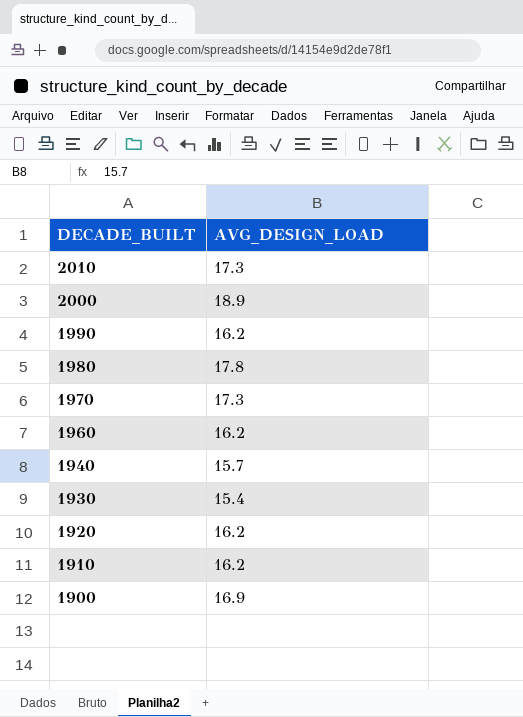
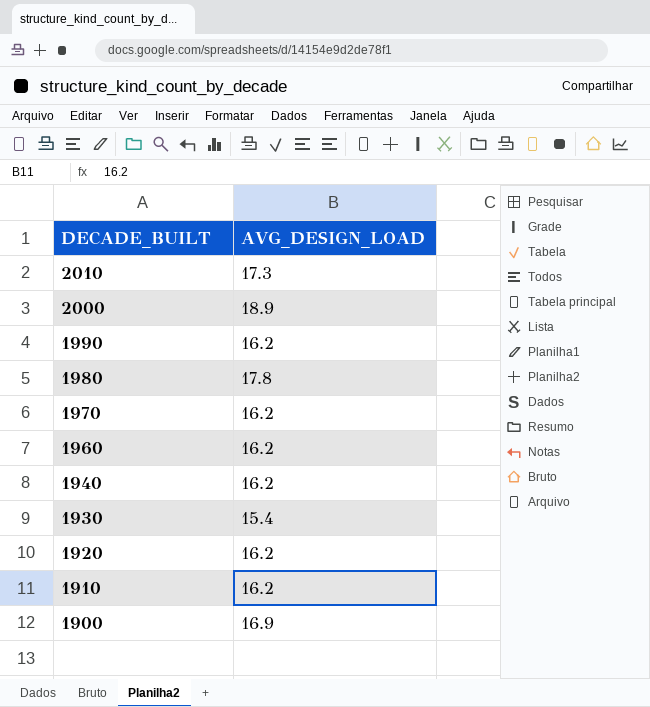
1970 | AVG_DESIGN_LOAD: 17.3 -> 16.2
1940 | AVG_DESIGN_LOAD: 15.7 -> 16.2

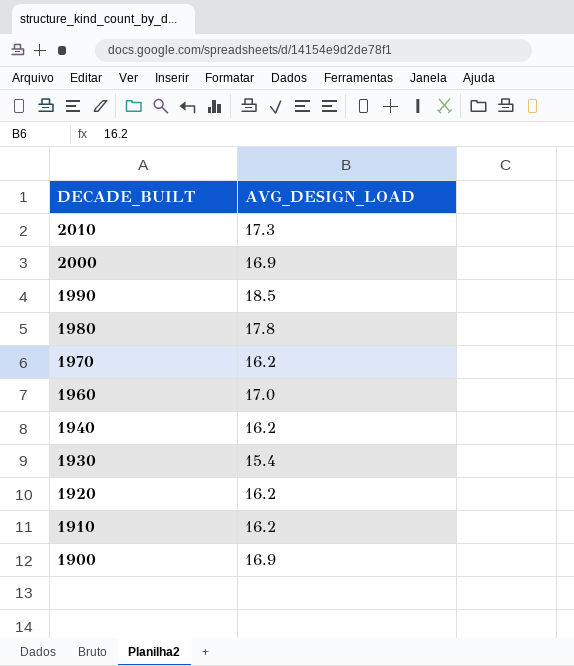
2000 | AVG_DESIGN_LOAD: 18.9 -> 16.9
1990 | AVG_DESIGN_LOAD: 16.2 -> 18.5
1960 | AVG_DESIGN_LOAD: 16.2 -> 17.0

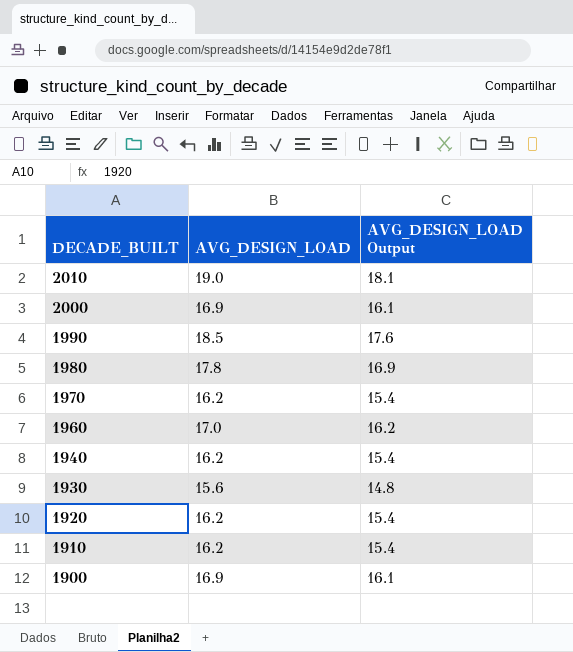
column AVG_DESIGN_LOAD Output | formula: none -> [AVG_DESIGN_LOAD] * 0.95
2010 | AVG_DESIGN_LOAD: 17.3 -> 19.0
1930 | AVG_DESIGN_LOAD: 15.4 -> 15.6

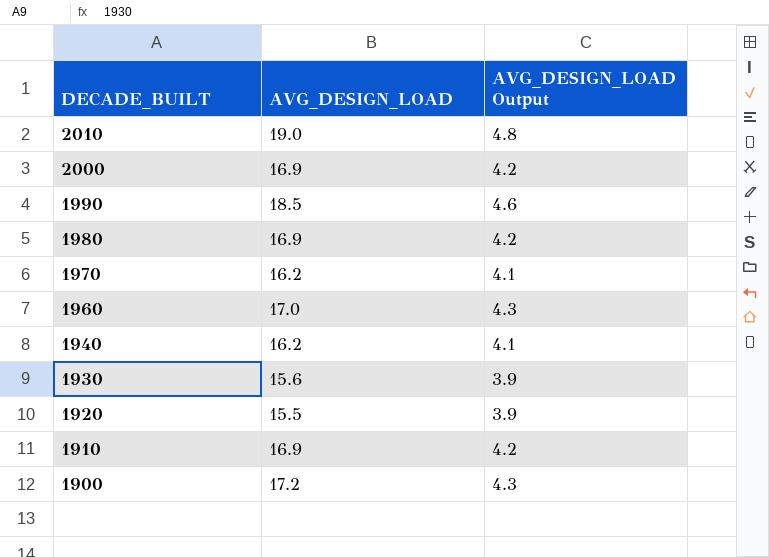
column AVG_DESIGN_LOAD Output | formula: [AVG_DESIGN_LOAD] * 0.95 -> [AVG_DESIGN_LOAD] * 0.25
1980 | AVG_DESIGN_LOAD: 17.8 -> 16.9
1920 | AVG_DESIGN_LOAD: 16.2 -> 15.5
1910 | AVG_DESIGN_LOAD: 16.2 -> 16.9
1900 | AVG_DESIGN_LOAD: 16.9 -> 17.2

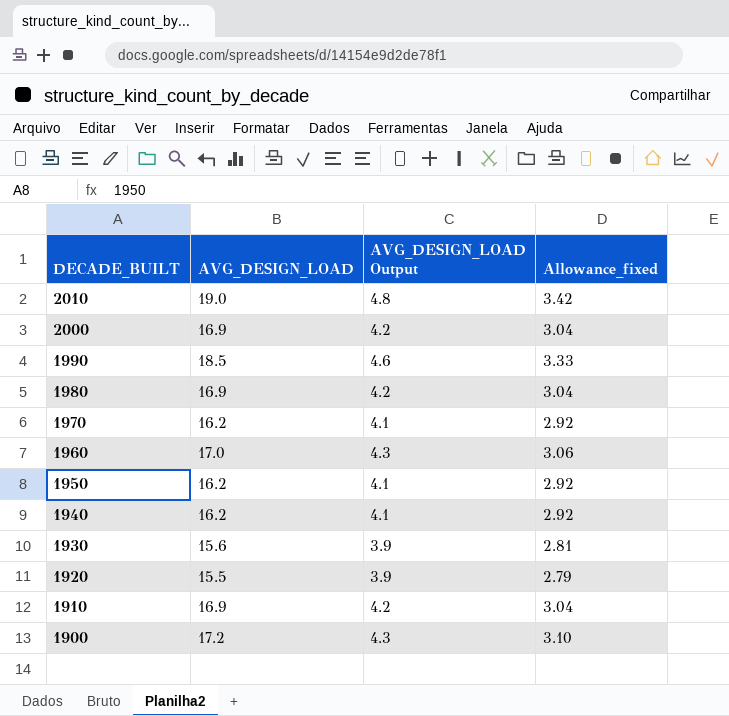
column Allowance_fixed | formula: none -> [AVG_DESIGN_LOAD] * 0.18
row 1950: none -> 16.2 | 4.1 | 2.92

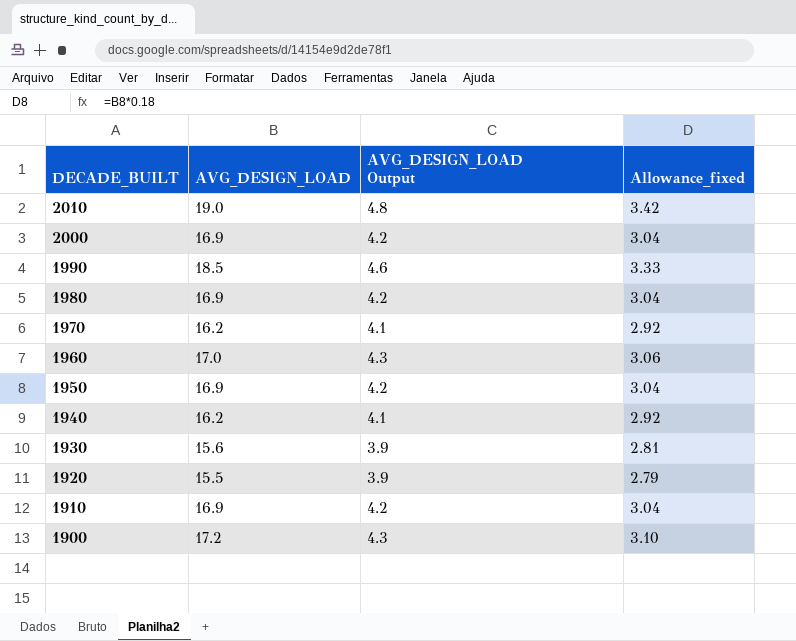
1950 | AVG_DESIGN_LOAD: 16.2 -> 16.9
1950 | AVG_DESIGN_LOAD Output: 4.1 -> 4.2
1950 | Allowance_fixed: 2.92 -> 3.04

